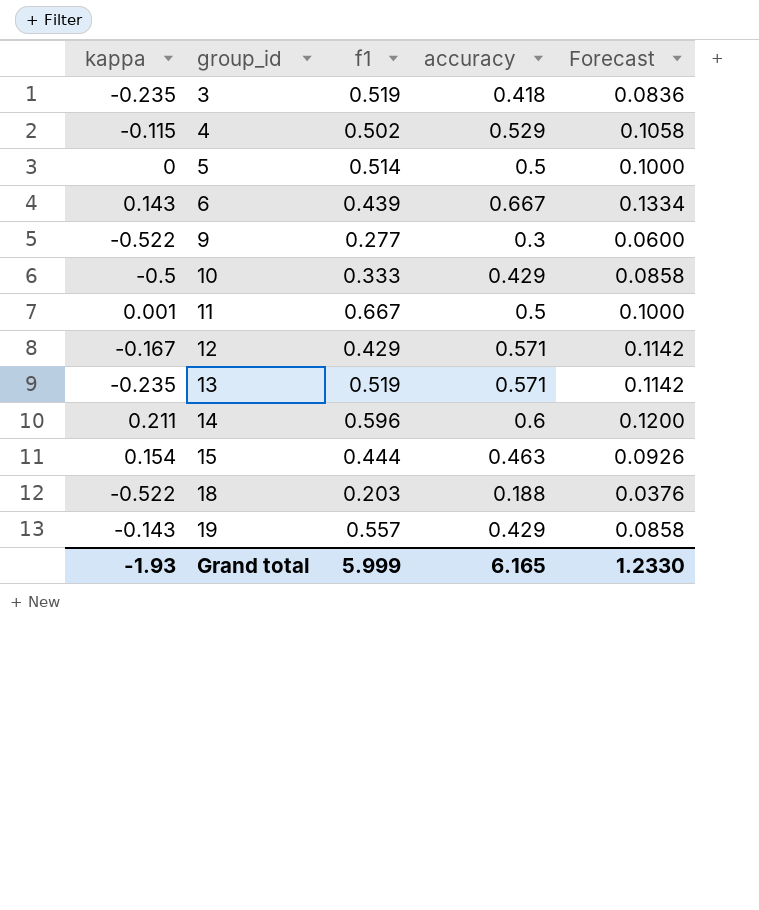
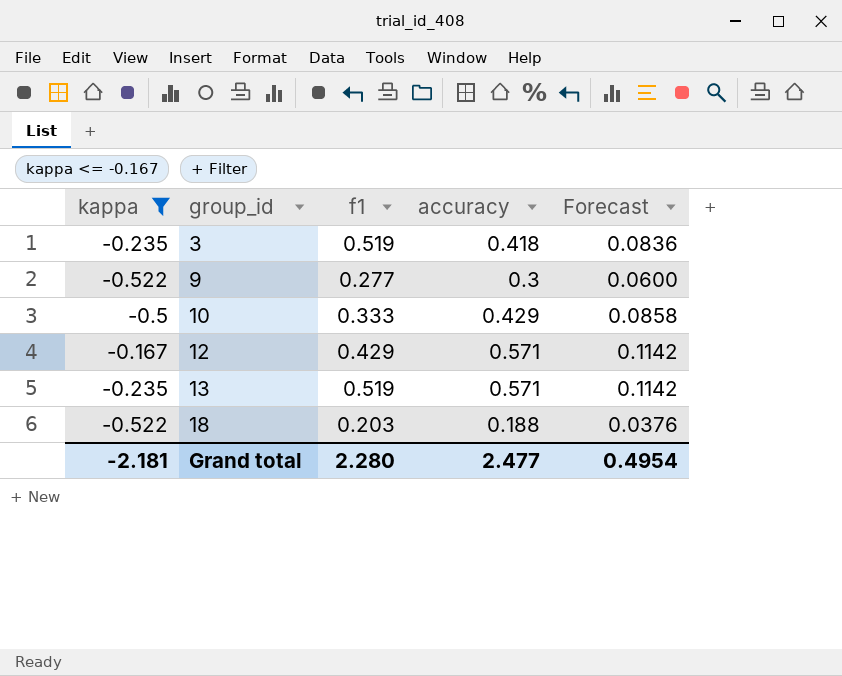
filter: none -> kappa <= -0.167
Grand total | kappa: -1.93 -> -2.181
Grand total | f1: 5.999 -> 2.280
Grand total | accuracy: 6.165 -> 2.477
Grand total | Forecast: 1.2330 -> 0.4954

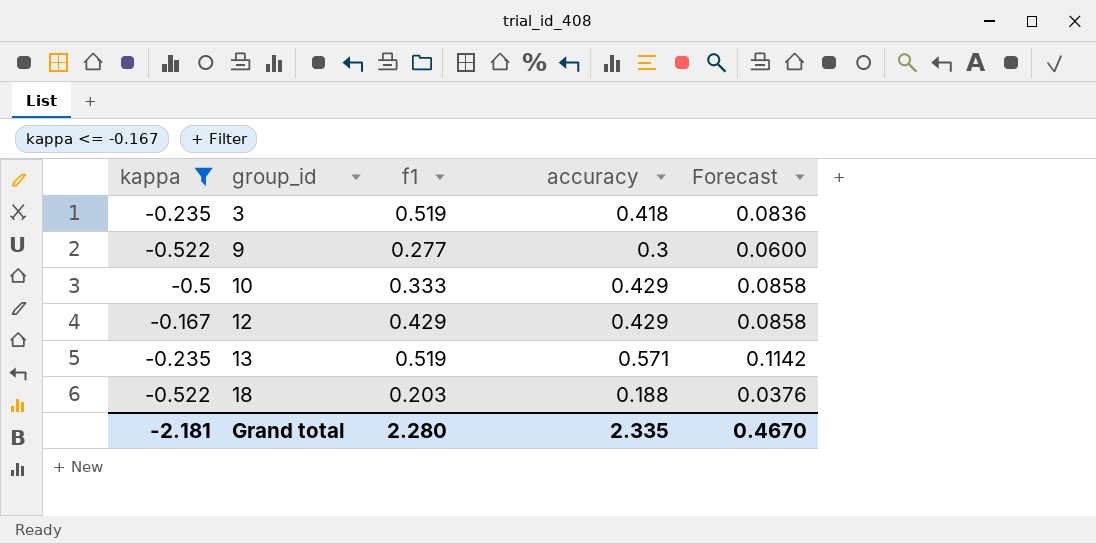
12 | accuracy: 0.571 -> 0.429
12 | Forecast: 0.1142 -> 0.0858
Grand total | accuracy: 2.477 -> 2.335
Grand total | Forecast: 0.4954 -> 0.4670

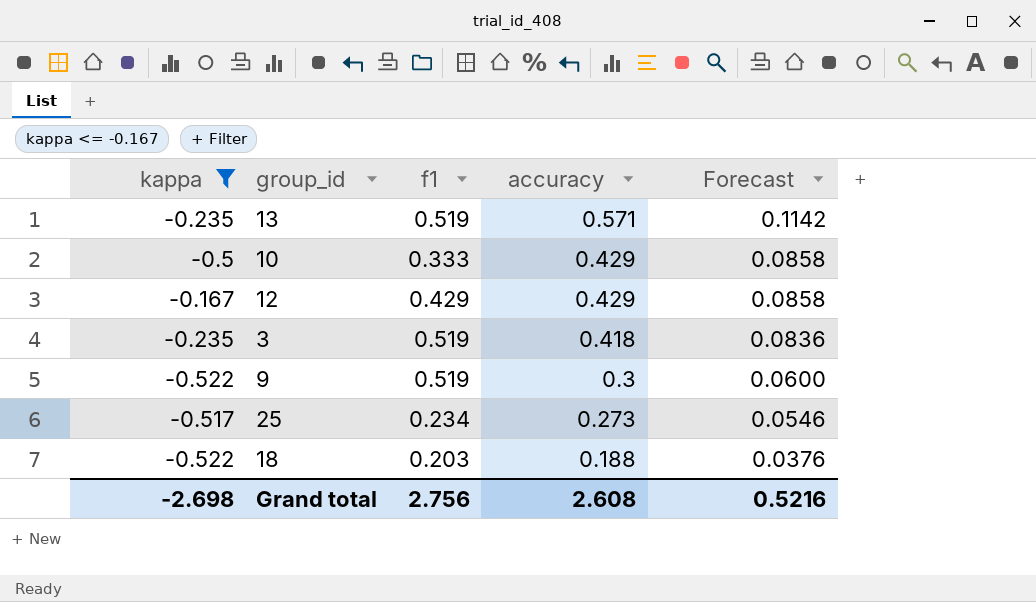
row order: group_id ascending -> accuracy descending
9 | f1: 0.277 -> 0.519
row 25: none -> -0.517 | 0.234 | 0.273 | 0.0546
Grand total | kappa: -2.181 -> -2.698
Grand total | f1: 2.280 -> 2.756
Grand total | accuracy: 2.335 -> 2.608
Grand total | Forecast: 0.4670 -> 0.5216

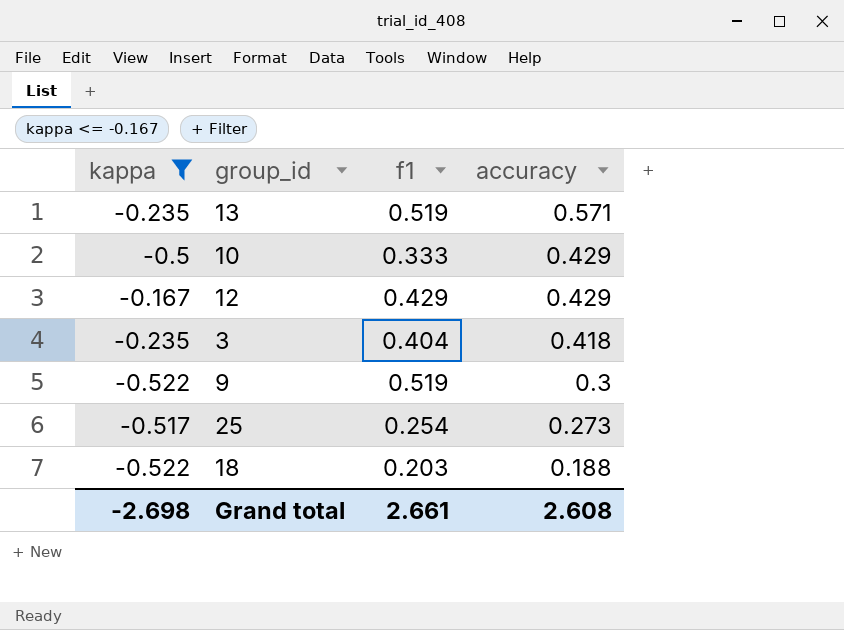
column Forecast | formula: [accuracy] * 0.2 -> none
3 | f1: 0.519 -> 0.404
25 | f1: 0.234 -> 0.254
Grand total | f1: 2.756 -> 2.661

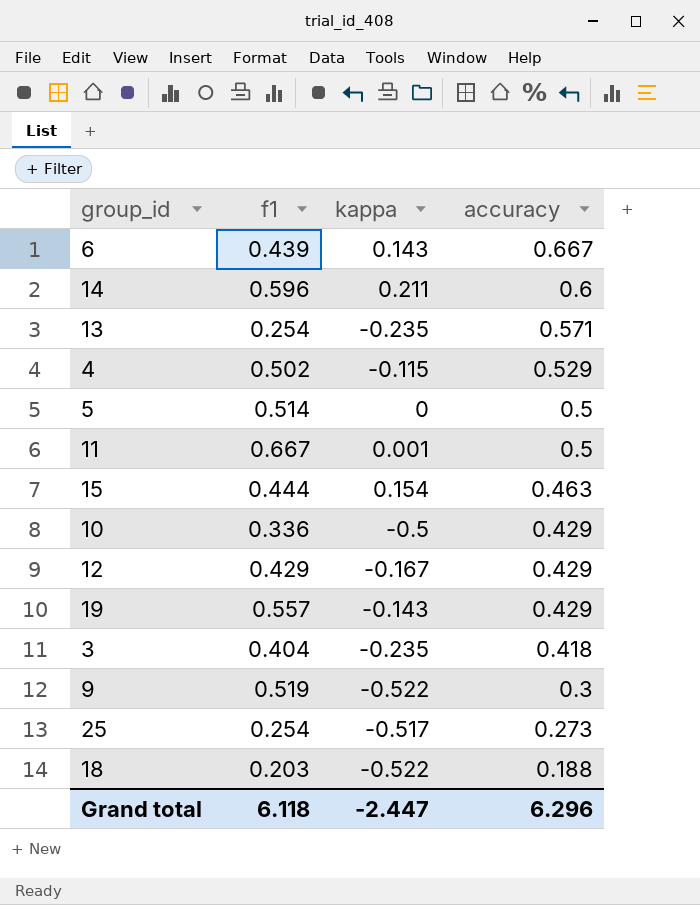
filter: kappa <= -0.167 -> none
column kappa | position: 1 -> 3
13 | f1: 0.519 -> 0.254
10 | f1: 0.333 -> 0.336
Grand total | f1: 2.661 -> 6.118
Grand total | kappa: -2.698 -> -2.447
Grand total | accuracy: 2.608 -> 6.296

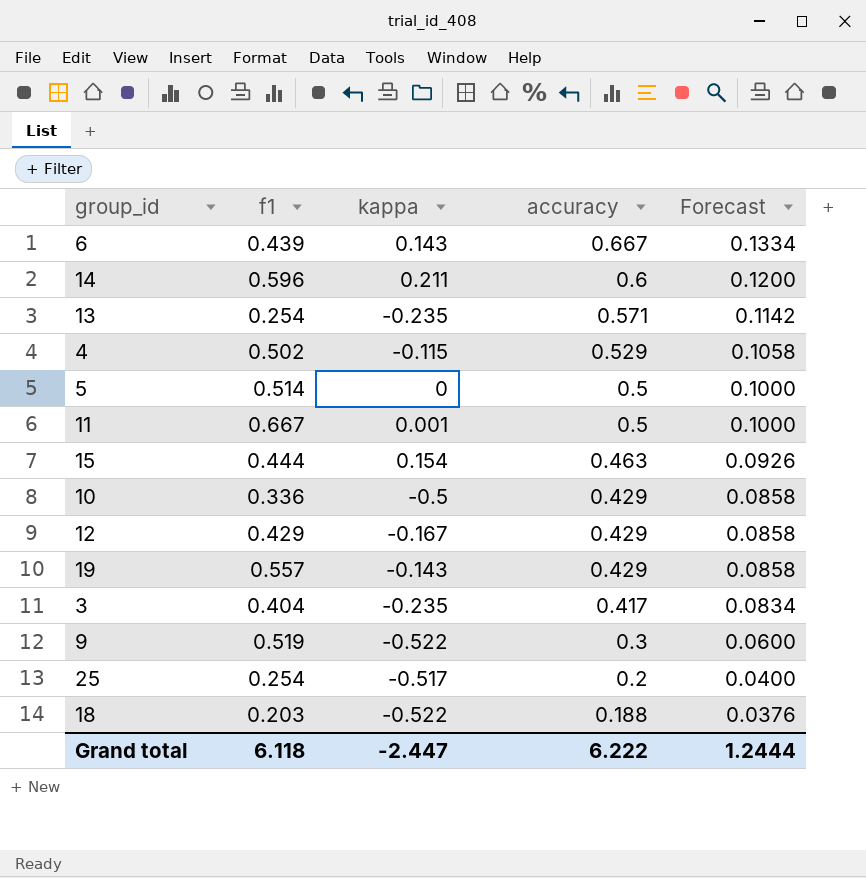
column Forecast | formula: none -> [accuracy] * 0.2
3 | accuracy: 0.418 -> 0.417
25 | accuracy: 0.273 -> 0.2
Grand total | accuracy: 6.296 -> 6.222

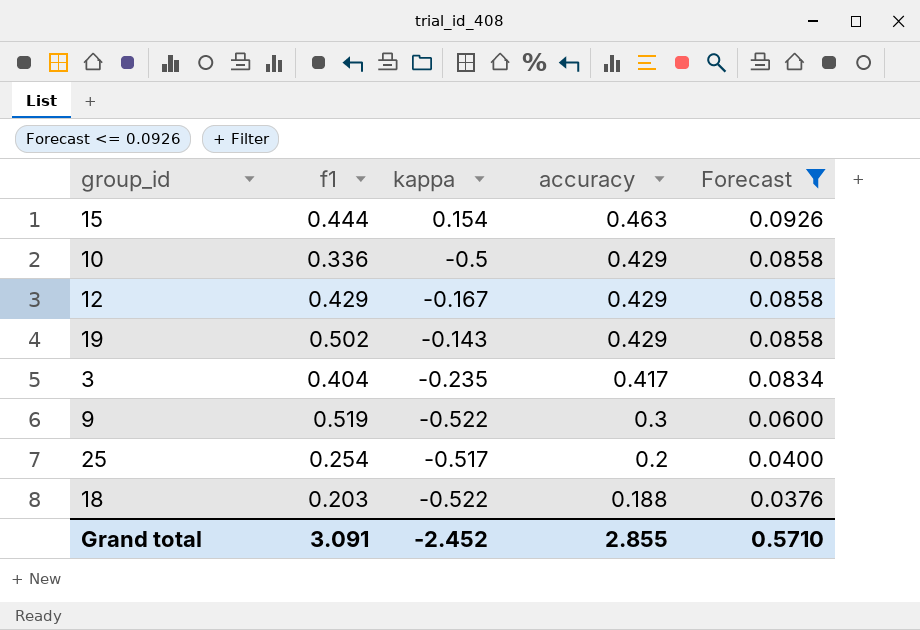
filter: none -> Forecast <= 0.0926
19 | f1: 0.557 -> 0.502
Grand total | f1: 6.118 -> 3.091
Grand total | kappa: -2.447 -> -2.452
Grand total | accuracy: 6.222 -> 2.855
Grand total | Forecast: 1.2444 -> 0.5710

